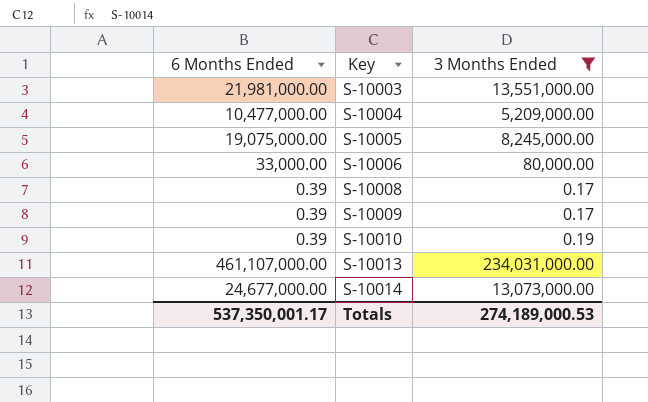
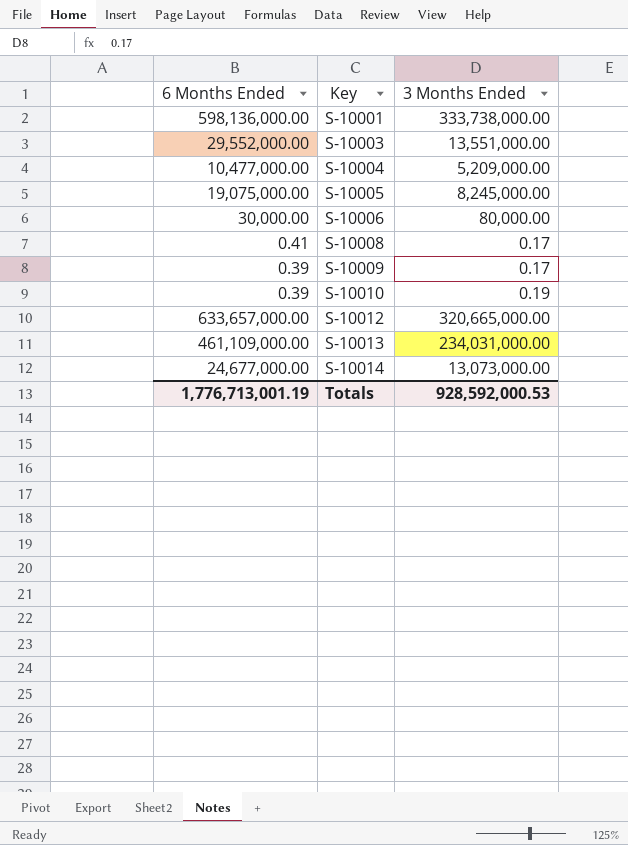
filter: 3 Months Ended <= 234,031,000.00 -> none
S-10003 | 6 Months Ended: 21,981,000.00 -> 29,552,000.00
S-10006 | 6 Months Ended: 33,000.00 -> 30,000.00
S-10008 | 6 Months Ended: 0.39 -> 0.41
S-10013 | 6 Months Ended: 461,107,000.00 -> 461,109,000.00
Totals | 6 Months Ended: 537,350,001.17 -> 1,776,713,001.19
Totals | 3 Months Ended: 274,189,000.53 -> 928,592,000.53

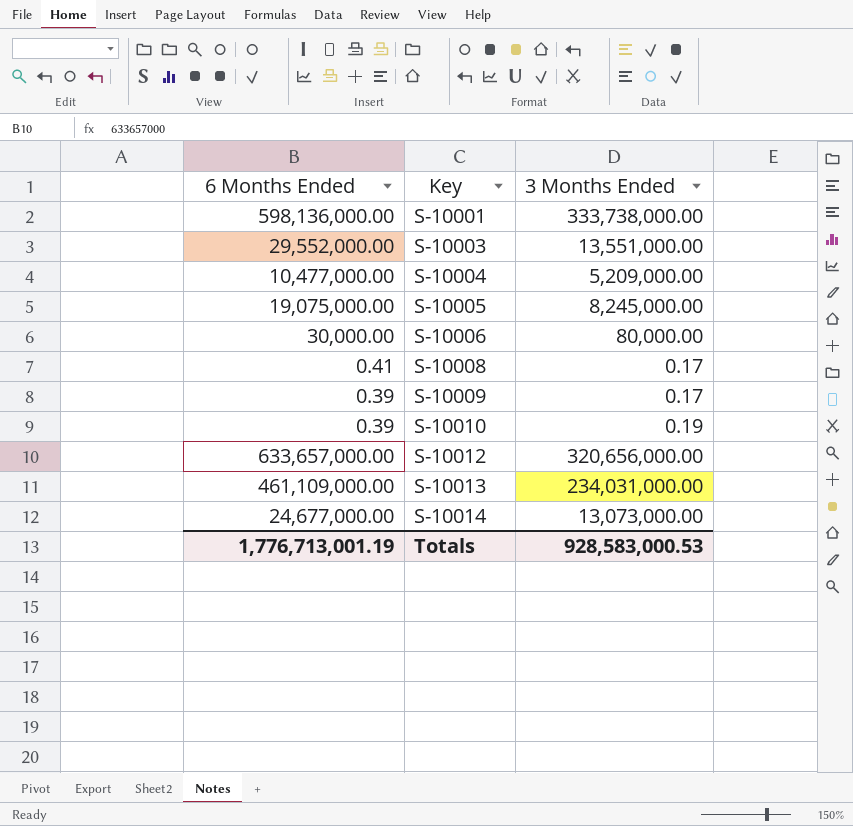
S-10012 | 3 Months Ended: 320,665,000.00 -> 320,656,000.00
Totals | 3 Months Ended: 928,592,000.53 -> 928,583,000.53

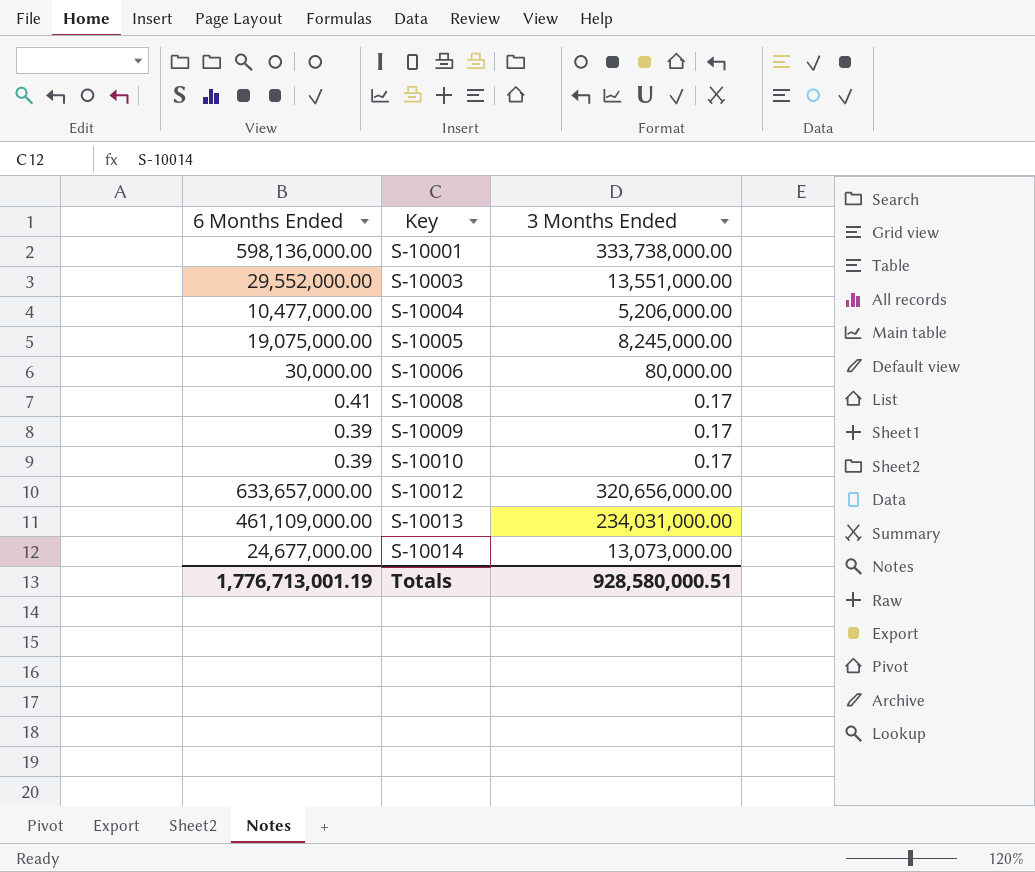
S-10004 | 3 Months Ended: 5,209,000.00 -> 5,206,000.00
S-10010 | 3 Months Ended: 0.19 -> 0.17
Totals | 3 Months Ended: 928,583,000.53 -> 928,580,000.51

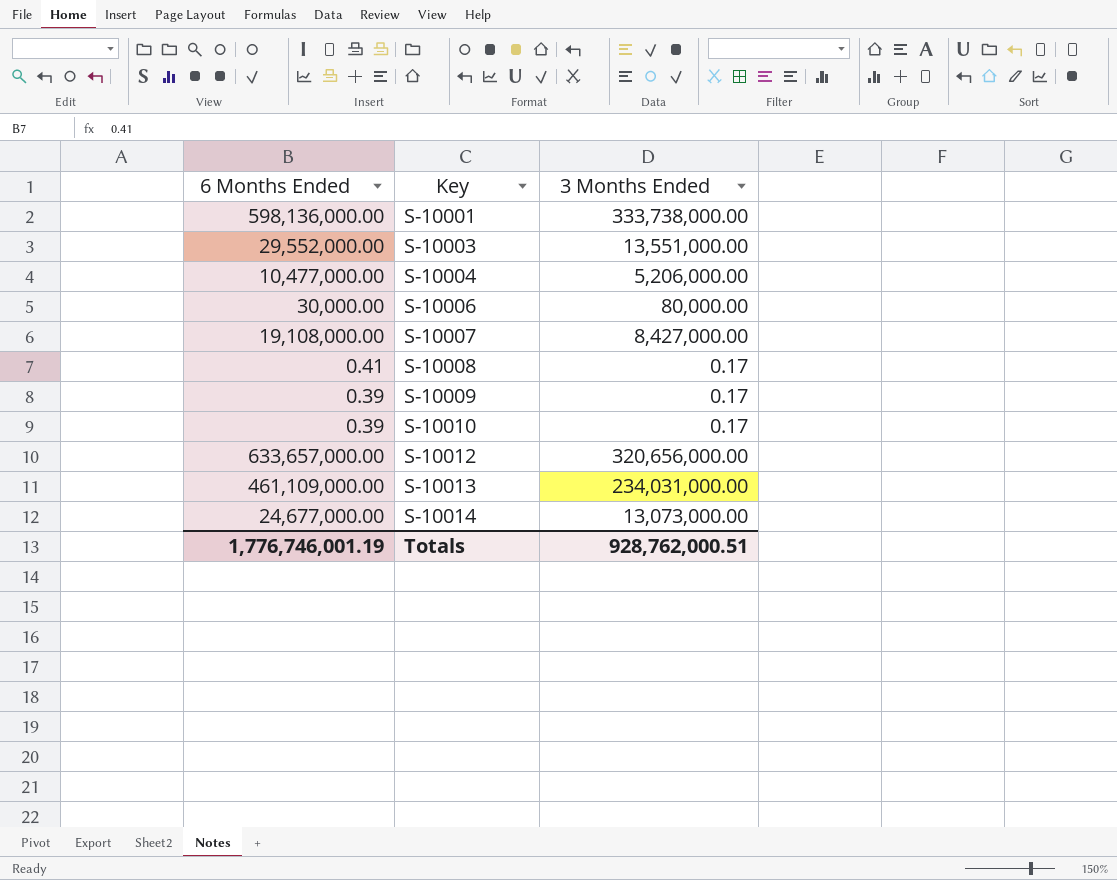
row S-10005: 19,075,000.00 | 8,245,000.00 -> none
row S-10007: none -> 19,108,000.00 | 8,427,000.00
Totals | 6 Months Ended: 1,776,713,001.19 -> 1,776,746,001.19
Totals | 3 Months Ended: 928,580,000.51 -> 928,762,000.51

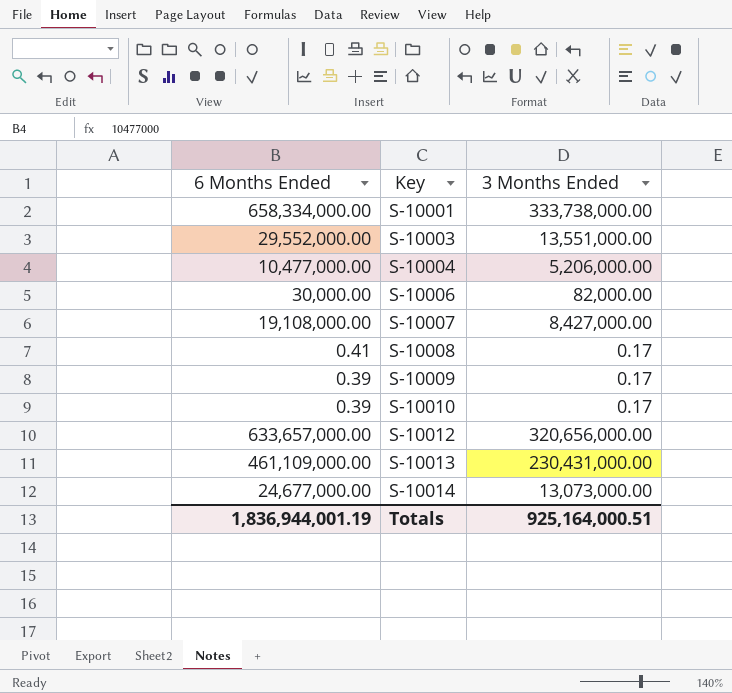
S-10001 | 6 Months Ended: 598,136,000.00 -> 658,334,000.00
S-10006 | 3 Months Ended: 80,000.00 -> 82,000.00
S-10013 | 3 Months Ended: 234,031,000.00 -> 230,431,000.00
Totals | 6 Months Ended: 1,776,746,001.19 -> 1,836,944,001.19
Totals | 3 Months Ended: 928,762,000.51 -> 925,164,000.51

